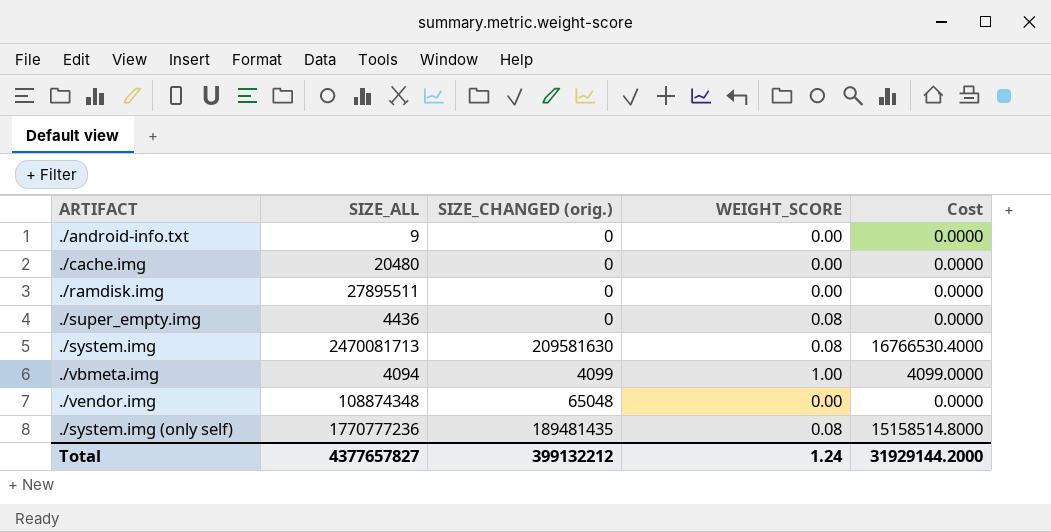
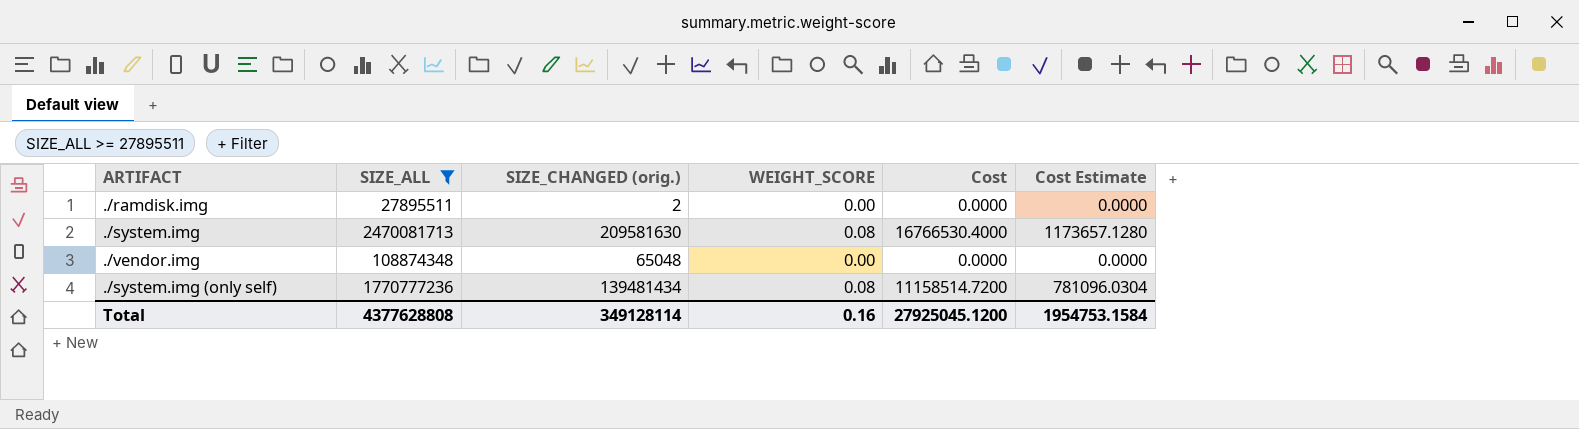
filter: none -> SIZE_ALL >= 27895511
column Cost Estimate | formula: none -> [Cost] * 0.07
./ramdisk.img | SIZE_CHANGED (orig.): 0 -> 2
./system.img (only self) | SIZE_CHANGED (orig.): 189481435 -> 139481434
./system.img (only self) | Cost: 15158514.8000 -> 11158514.7200
Total | SIZE_ALL: 4377657827 -> 4377628808
Total | SIZE_CHANGED (orig.): 399132212 -> 349128114
Total | WEIGHT_SCORE: 1.24 -> 0.16
Total | Cost: 31929144.2000 -> 27925045.1200

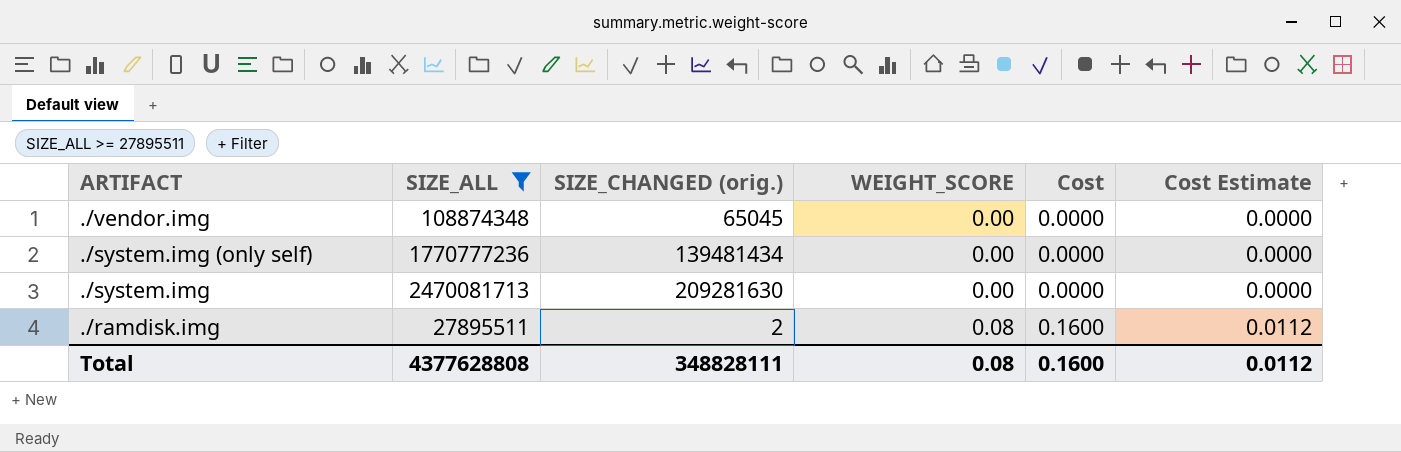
row order: none -> ARTIFACT descending
./vendor.img | SIZE_CHANGED (orig.): 65048 -> 65045
./system.img (only self) | WEIGHT_SCORE: 0.08 -> 0.00
./system.img (only self) | Cost: 11158514.7200 -> 0.0000
./system.img (only self) | Cost Estimate: 781096.0304 -> 0.0000
./system.img | SIZE_CHANGED (orig.): 209581630 -> 209281630
./system.img | WEIGHT_SCORE: 0.08 -> 0.00
./system.img | Cost: 16766530.4000 -> 0.0000
./system.img | Cost Estimate: 1173657.1280 -> 0.0000
./ramdisk.img | WEIGHT_SCORE: 0.00 -> 0.08
./ramdisk.img | Cost: 0.0000 -> 0.1600
./ramdisk.img | Cost Estimate: 0.0000 -> 0.0112
Total | SIZE_CHANGED (orig.): 349128114 -> 348828111
Total | WEIGHT_SCORE: 0.16 -> 0.08
Total | Cost: 27925045.1200 -> 0.1600
Total | Cost Estimate: 1954753.1584 -> 0.0112

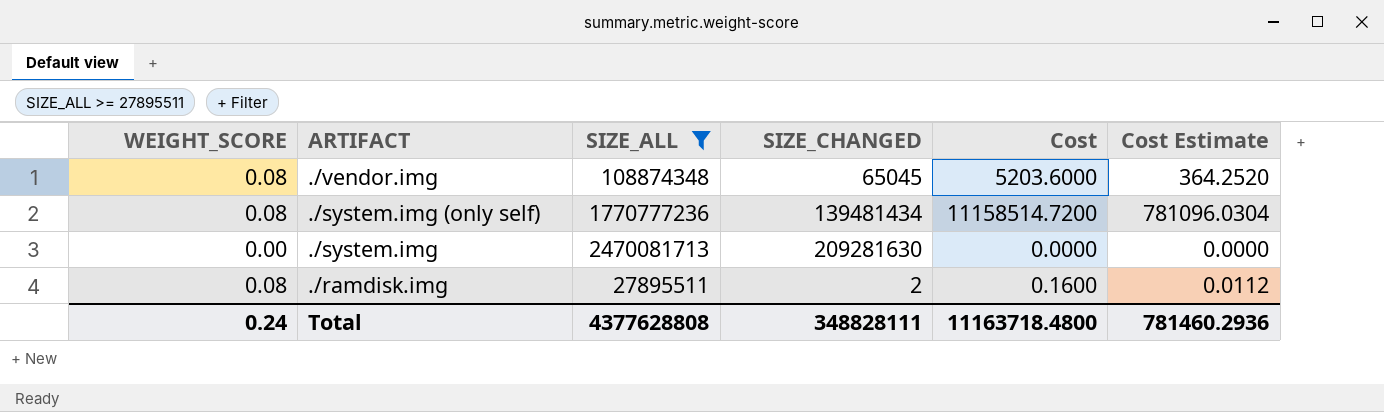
column WEIGHT_SCORE | position: 4 -> 1
column name: SIZE_CHANGED (orig.) -> SIZE_CHANGED
./vendor.img | WEIGHT_SCORE: 0.00 -> 0.08
./vendor.img | Cost: 0.0000 -> 5203.6000
./vendor.img | Cost Estimate: 0.0000 -> 364.2520
./system.img (only self) | WEIGHT_SCORE: 0.00 -> 0.08
./system.img (only self) | Cost: 0.0000 -> 11158514.7200
./system.img (only self) | Cost Estimate: 0.0000 -> 781096.0304
Total | WEIGHT_SCORE: 0.08 -> 0.24
Total | Cost: 0.1600 -> 11163718.4800
Total | Cost Estimate: 0.0112 -> 781460.2936

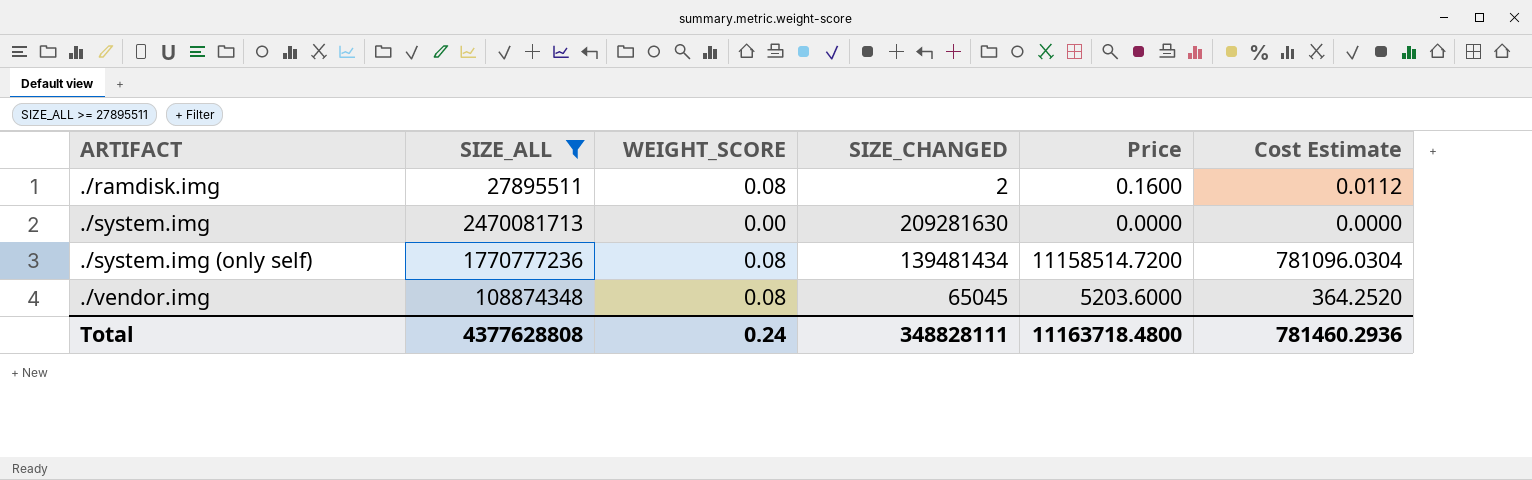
row order: ARTIFACT descending -> ARTIFACT ascending
column WEIGHT_SCORE | position: 1 -> 3
column name: Cost -> Price

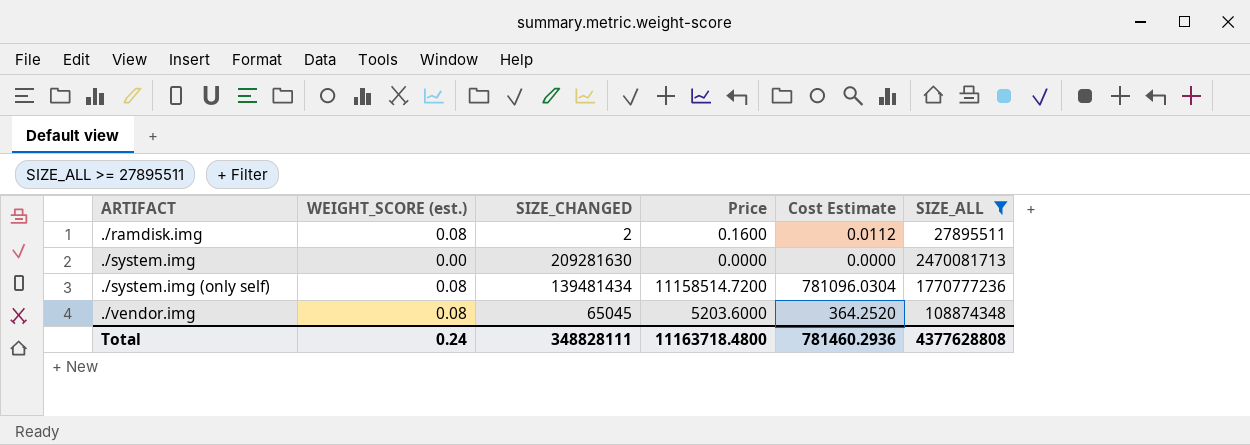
column name: WEIGHT_SCORE -> WEIGHT_SCORE (est.)
column SIZE_ALL | position: 2 -> 6

